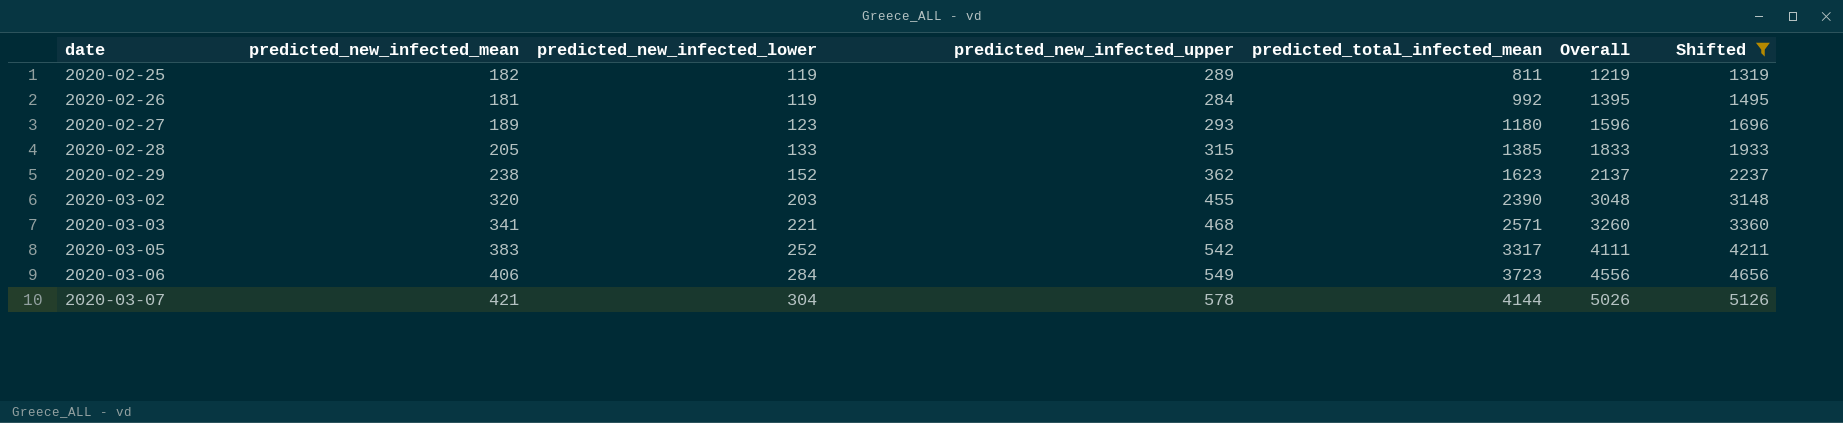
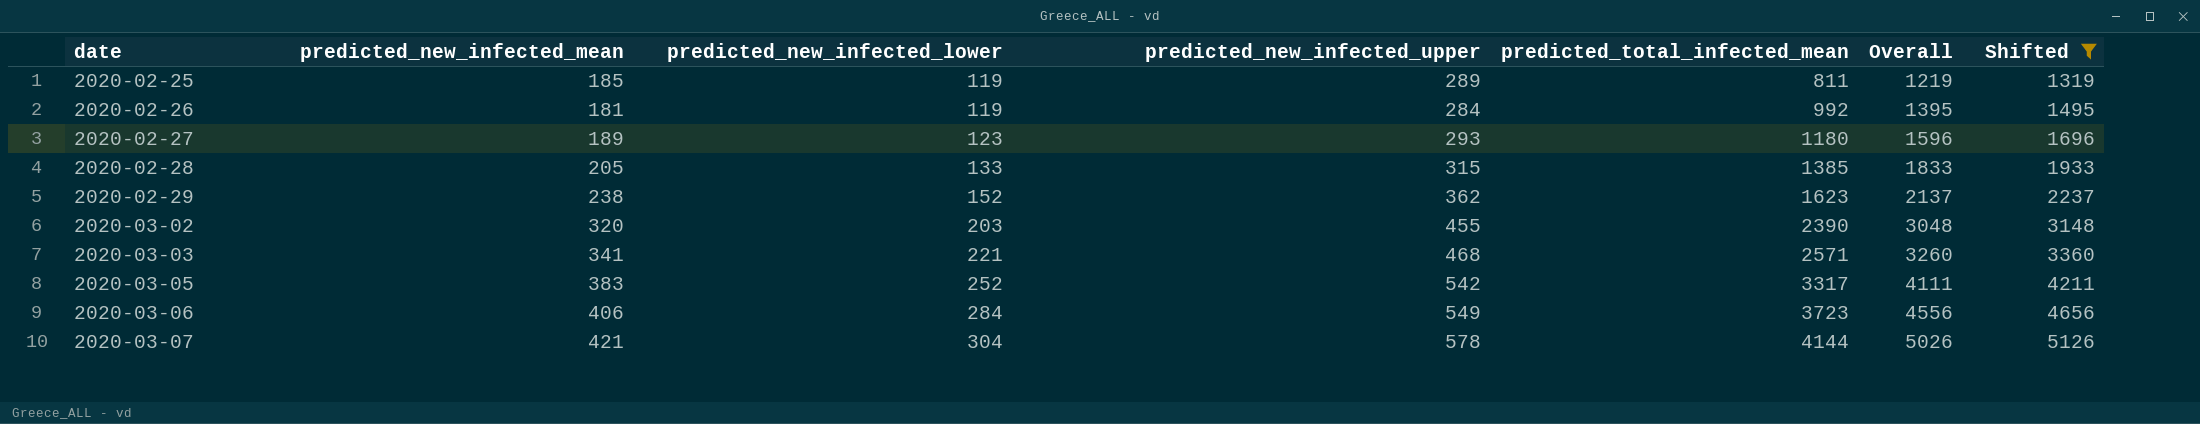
2020-02-25 | predicted_new_infected_mean: 182 -> 185

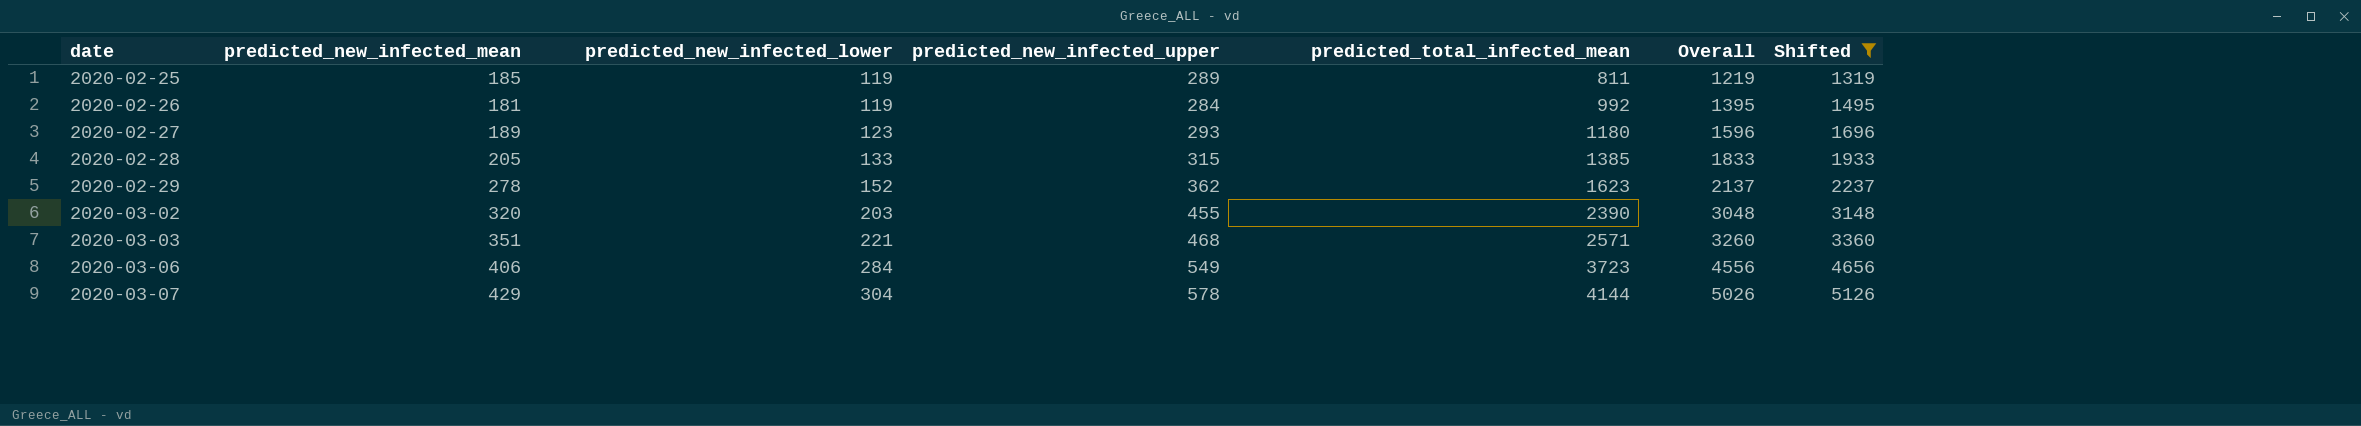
row 2020-03-05: 383 | 252 | 542 | 3317 | 4111 | 4211 -> none
2020-02-29 | predicted_new_infected_mean: 238 -> 278
2020-03-03 | predicted_new_infected_mean: 341 -> 351
2020-03-07 | predicted_new_infected_mean: 421 -> 429

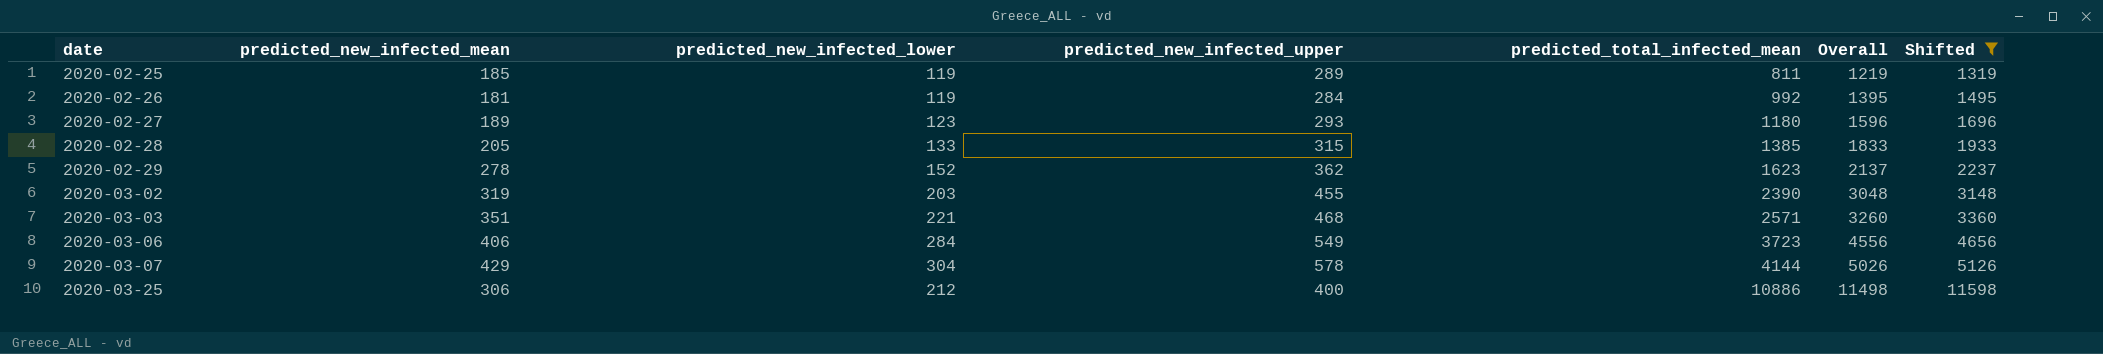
2020-03-02 | predicted_new_infected_mean: 320 -> 319
row 2020-03-25: none -> 306 | 212 | 400 | 10886 | 11498 | 11598

